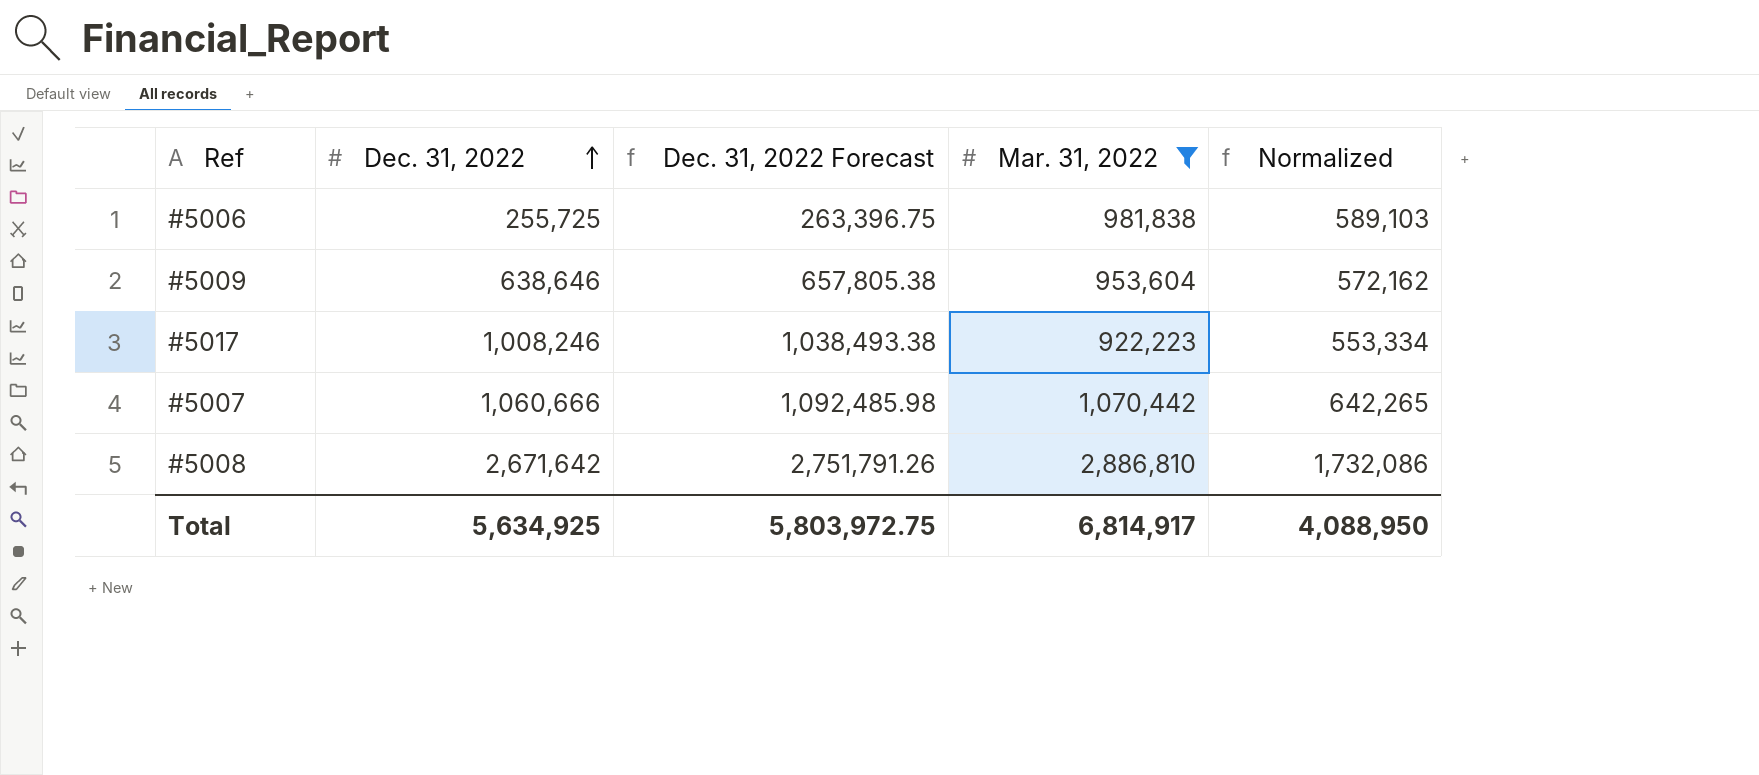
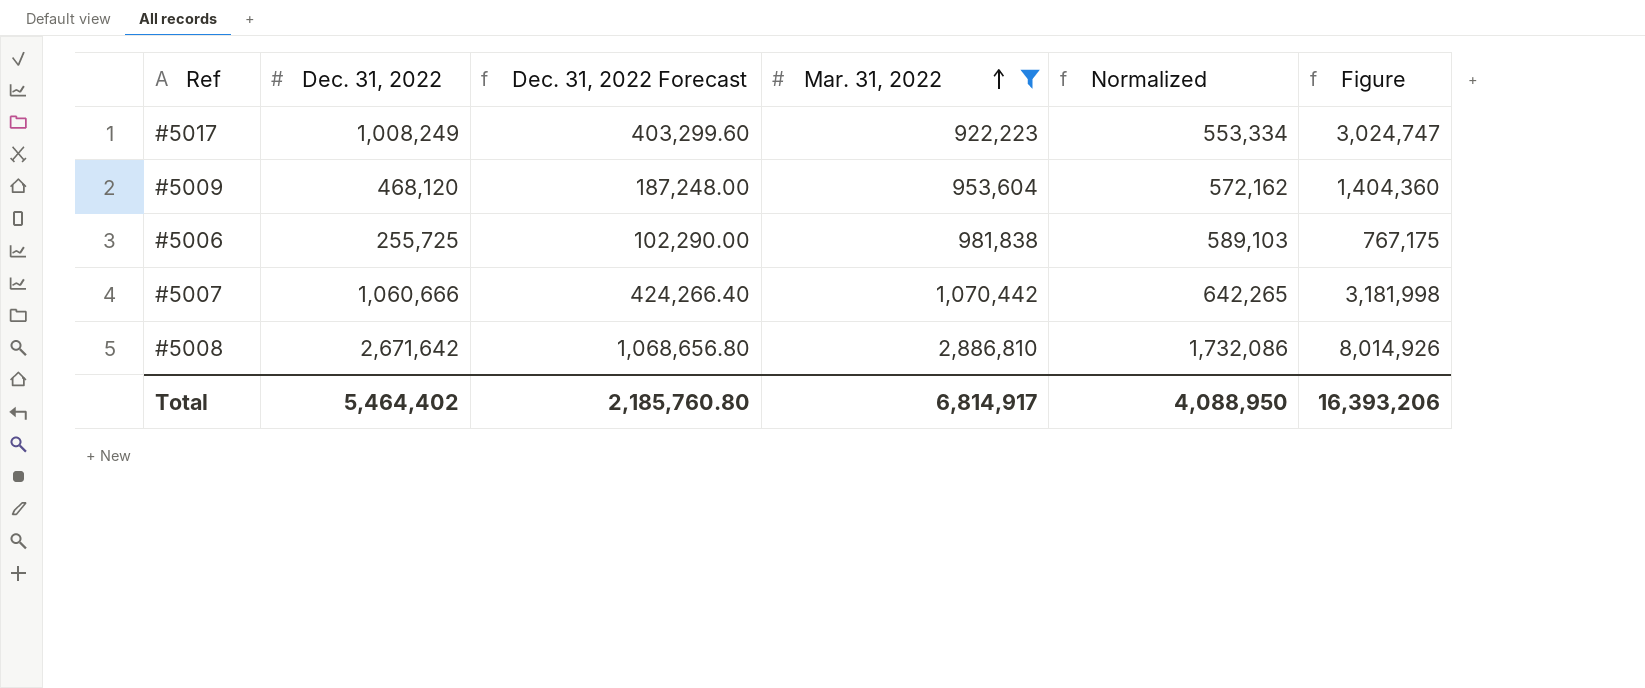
row order: Dec. 31, 2022 ascending -> Mar. 31, 2022 ascending
column Dec. 31, 2022 Forecast | formula: [Dec. 31, 2022] * 1.03 -> [Dec. 31, 2022] * 0.4
column Figure | formula: none -> [Dec. 31, 2022] * 3
#5017 | Dec. 31, 2022: 1,008,246 -> 1,008,249
#5009 | Dec. 31, 2022: 638,646 -> 468,120
Total | Dec. 31, 2022: 5,634,925 -> 5,464,402
Total | Dec. 31, 2022 Forecast: 5,803,972.75 -> 2,185,760.80

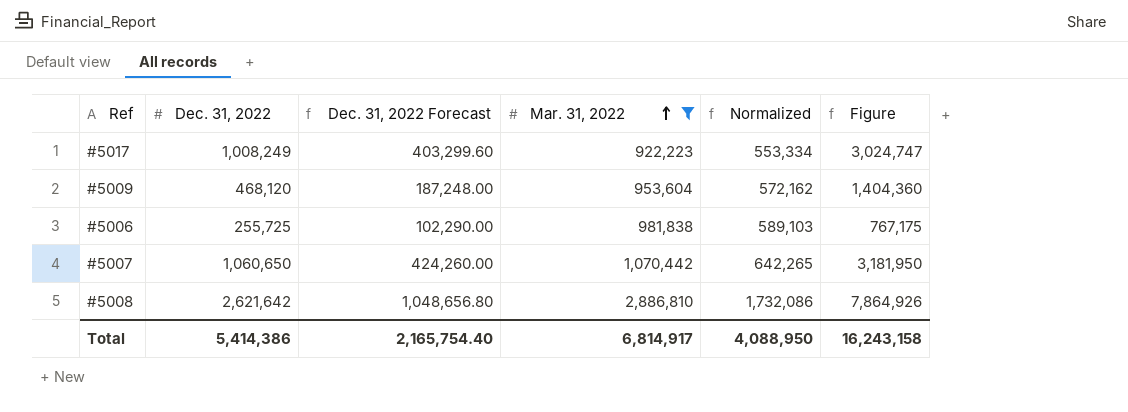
#5007 | Dec. 31, 2022: 1,060,666 -> 1,060,650
#5007 | Dec. 31, 2022 Forecast: 424,266.40 -> 424,260.00
#5007 | Figure: 3,181,998 -> 3,181,950
#5008 | Dec. 31, 2022: 2,671,642 -> 2,621,642
#5008 | Dec. 31, 2022 Forecast: 1,068,656.80 -> 1,048,656.80
#5008 | Figure: 8,014,926 -> 7,864,926
Total | Dec. 31, 2022: 5,464,402 -> 5,414,386
Total | Dec. 31, 2022 Forecast: 2,185,760.80 -> 2,165,754.40
Total | Figure: 16,393,206 -> 16,243,158

